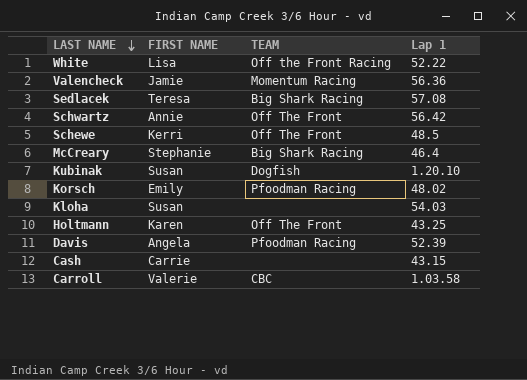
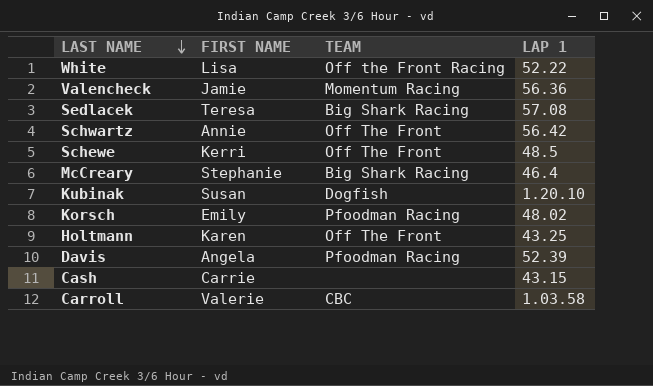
column name: Lap 1 -> LAP 1
row Kloha: Susan | none | 54.03 -> none

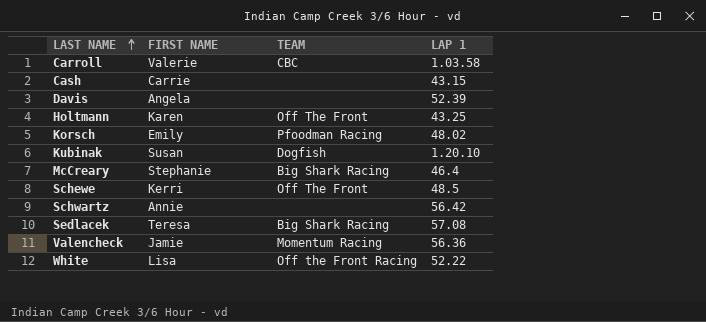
row order: LAST NAME descending -> LAST NAME ascending
Davis | TEAM: Pfoodman Racing -> none
Schwartz | TEAM: Off The Front -> none

